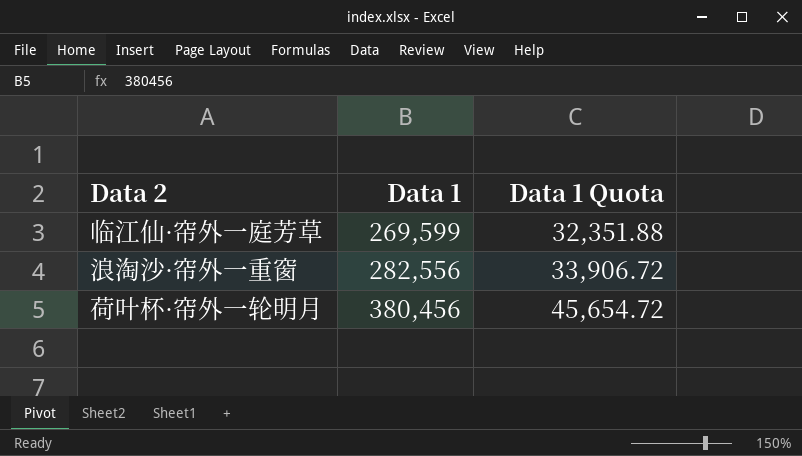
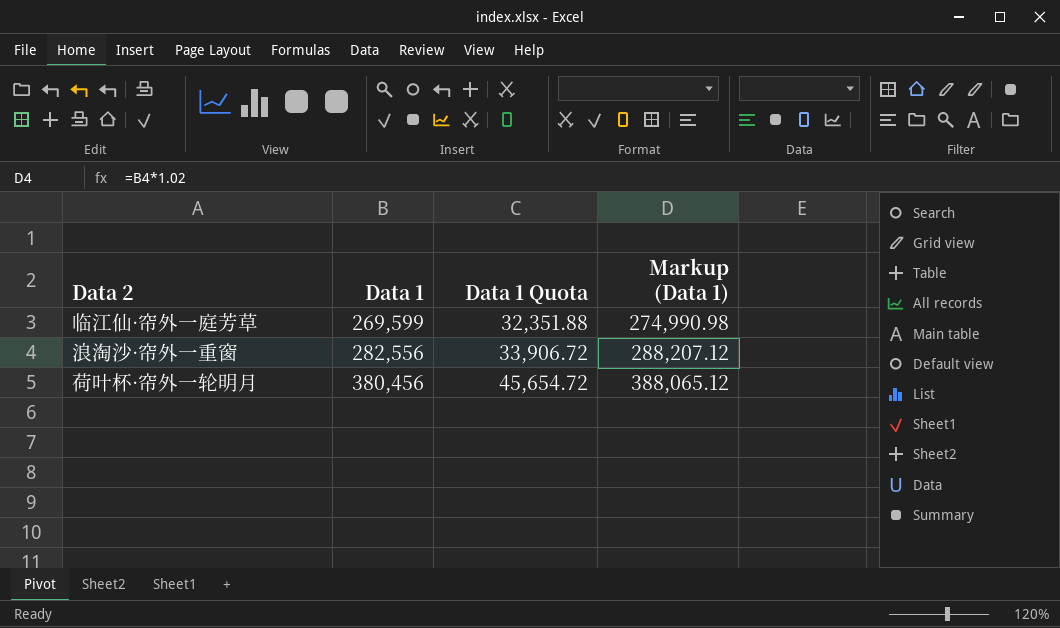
column Markup (Data 1) | formula: none -> [Data 1] * 1.02

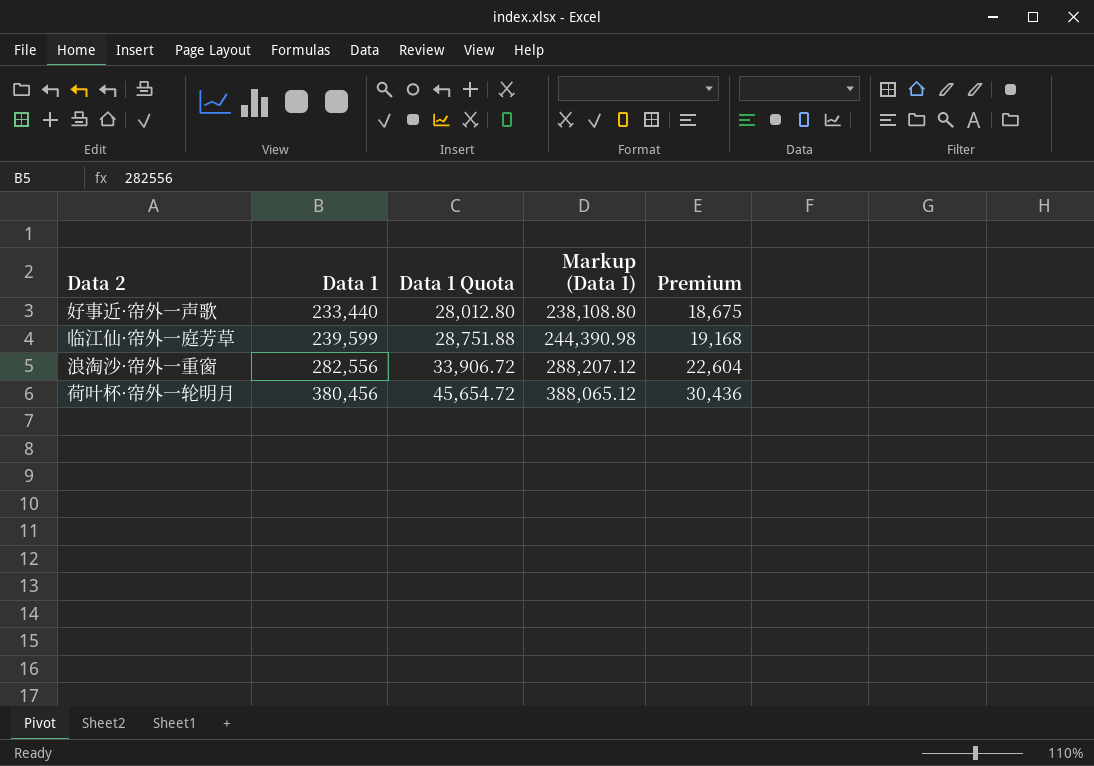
column Premium | formula: none -> [Data 1] * 0.08
row 好事近·帘外一声歌: none -> 233,440 | 28,012.80 | 238,108.80 | 18,675
临江仙·帘外一庭芳草 | Data 1: 269,599 -> 239,599
临江仙·帘外一庭芳草 | Data 1 Quota: 32,351.88 -> 28,751.88
临江仙·帘外一庭芳草 | Markup (Data 1): 274,990.98 -> 244,390.98

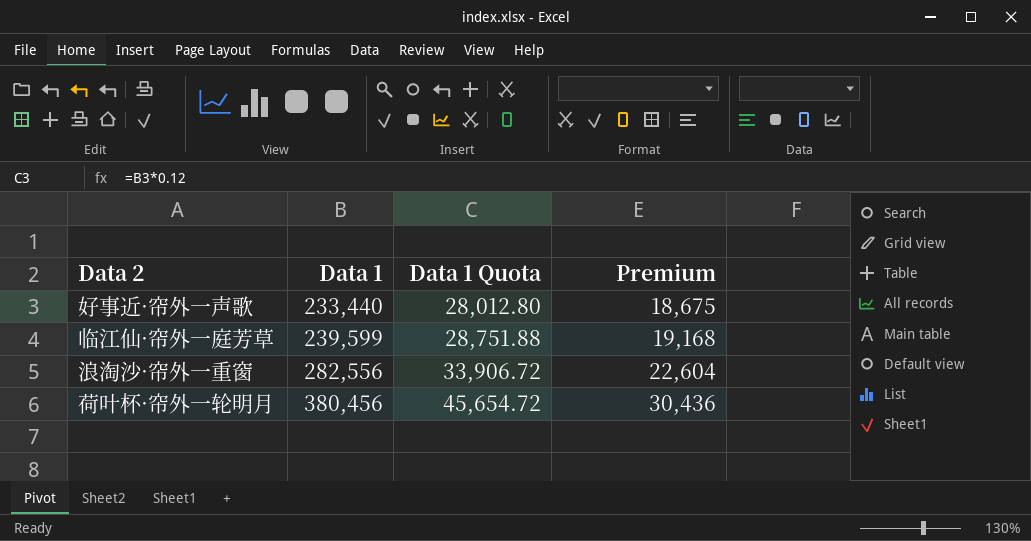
column Markup (Data 1) | formula: [Data 1] * 1.02 -> none

